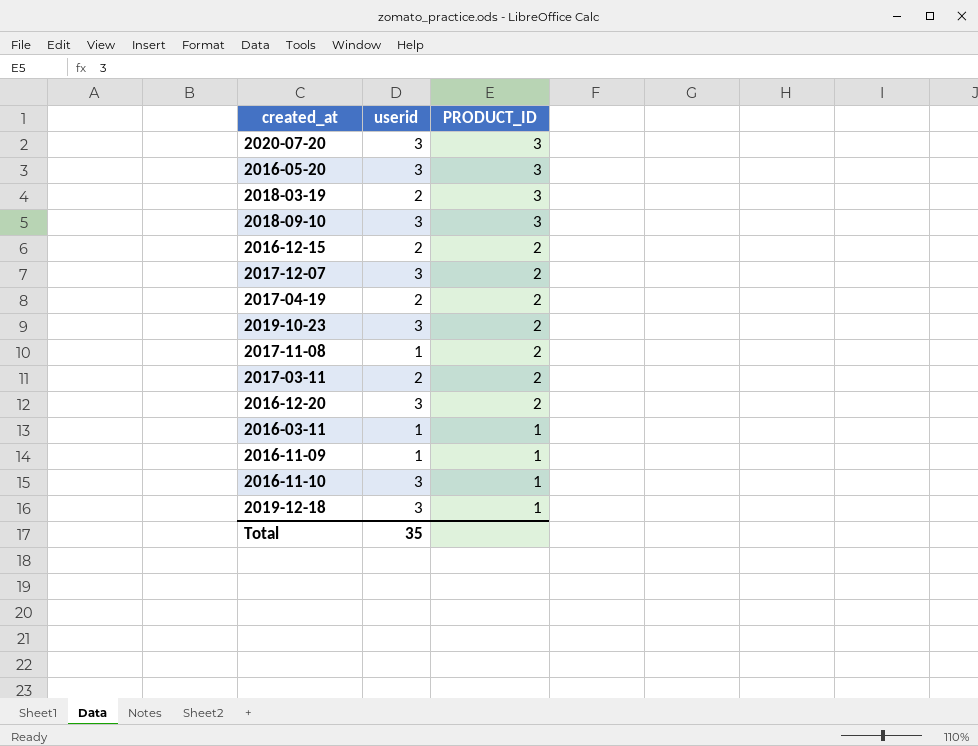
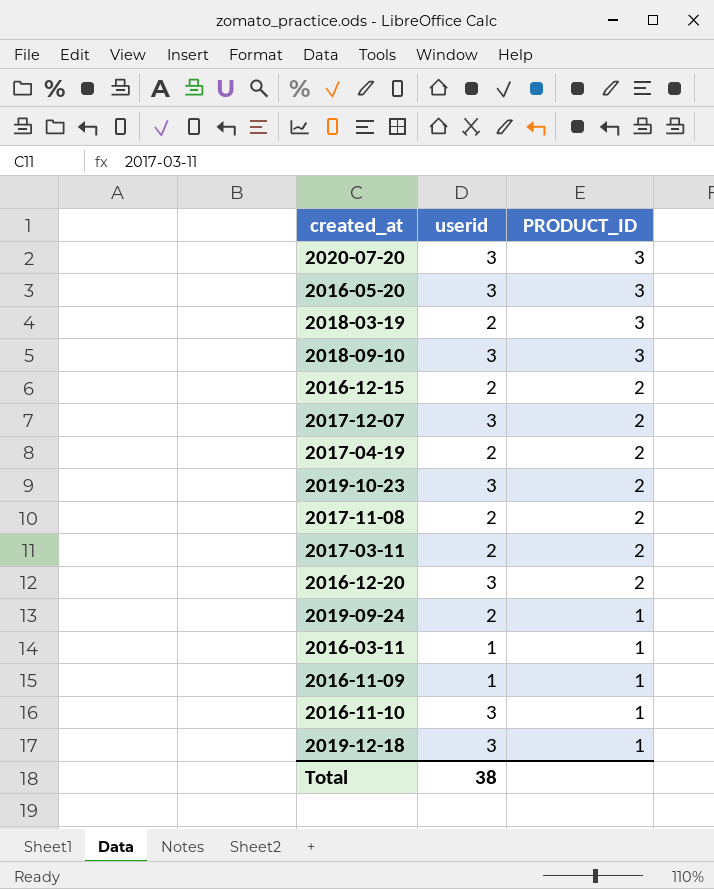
2017-11-08 | userid: 1 -> 2
row 2019-09-24: none -> 2 | 1
Total | userid: 35 -> 38

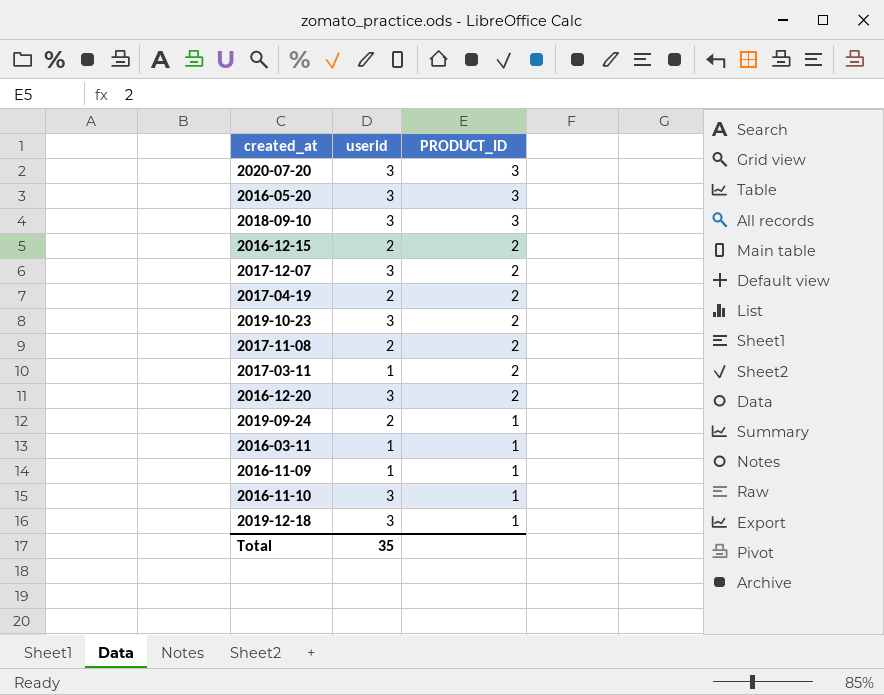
row 2018-03-19: 2 | 3 -> none
2017-03-11 | userid: 2 -> 1
Total | userid: 38 -> 35

